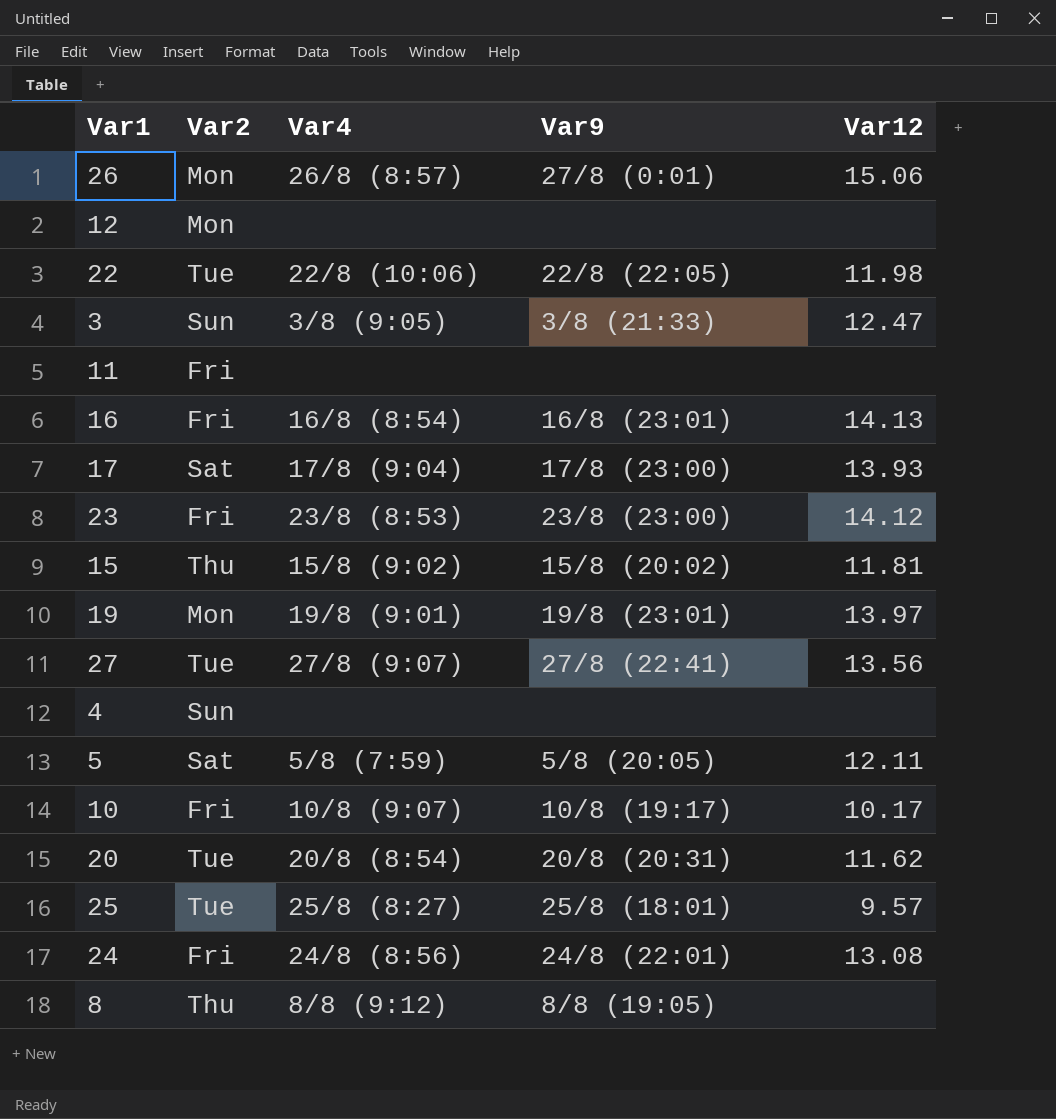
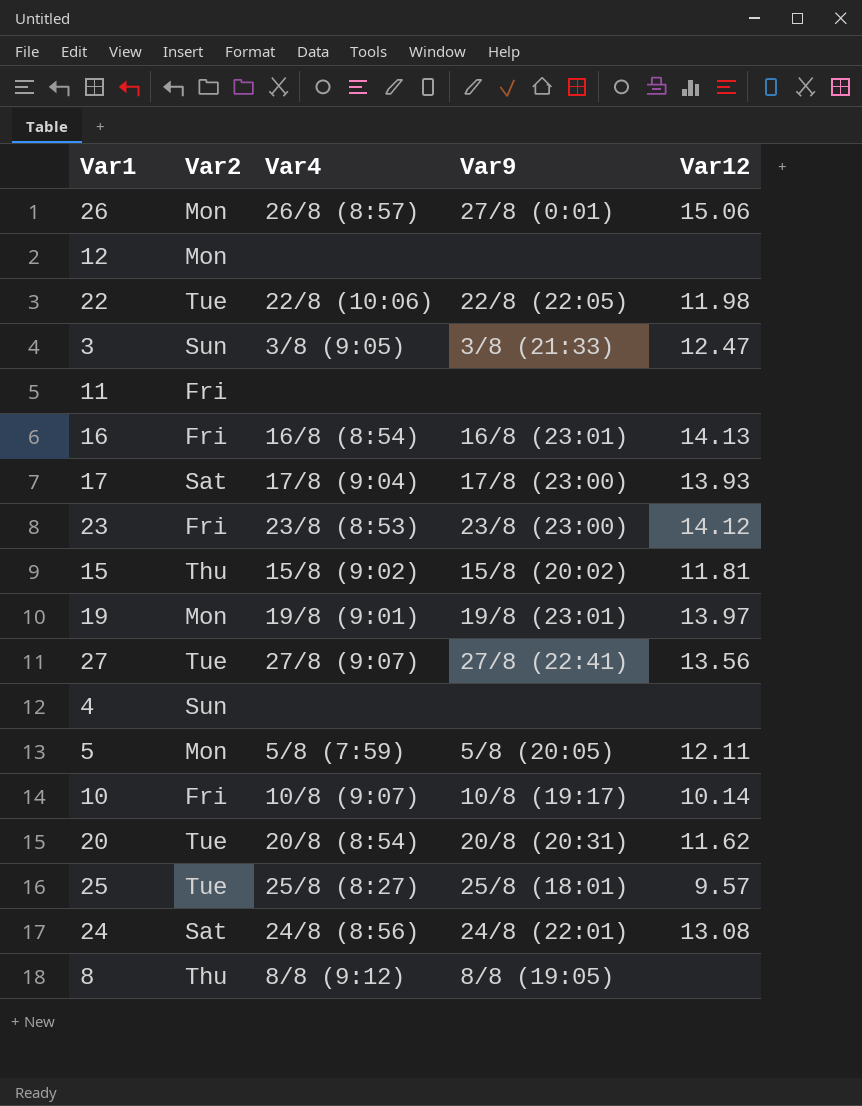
5 | Var2: Sat -> Mon
10 | Var12: 10.17 -> 10.14
24 | Var2: Fri -> Sat

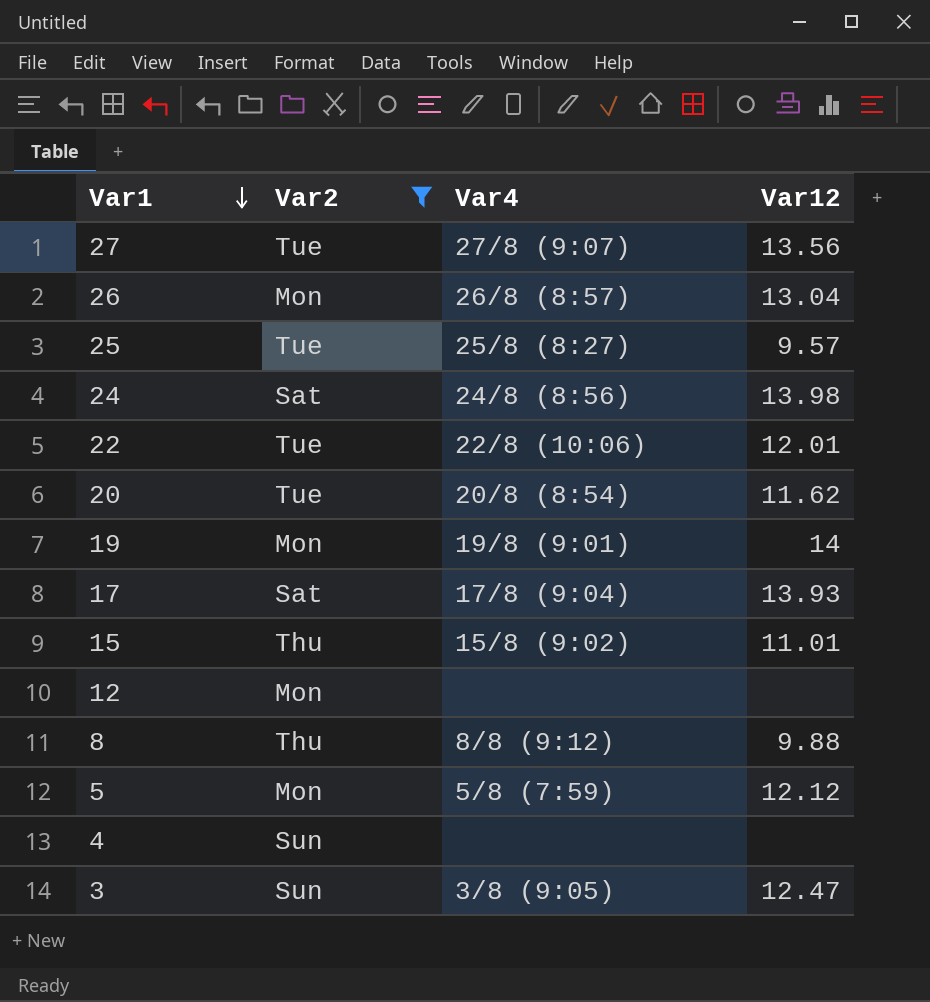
filter: none -> Var2 != Fri
row order: none -> Var1 descending
column Var9 | position: 4 -> none
26 | Var12: 15.06 -> 13.04
24 | Var12: 13.08 -> 13.98
22 | Var12: 11.98 -> 12.01
19 | Var12: 13.97 -> 14
15 | Var12: 11.81 -> 11.01
8 | Var12: none -> 9.88
5 | Var12: 12.11 -> 12.12

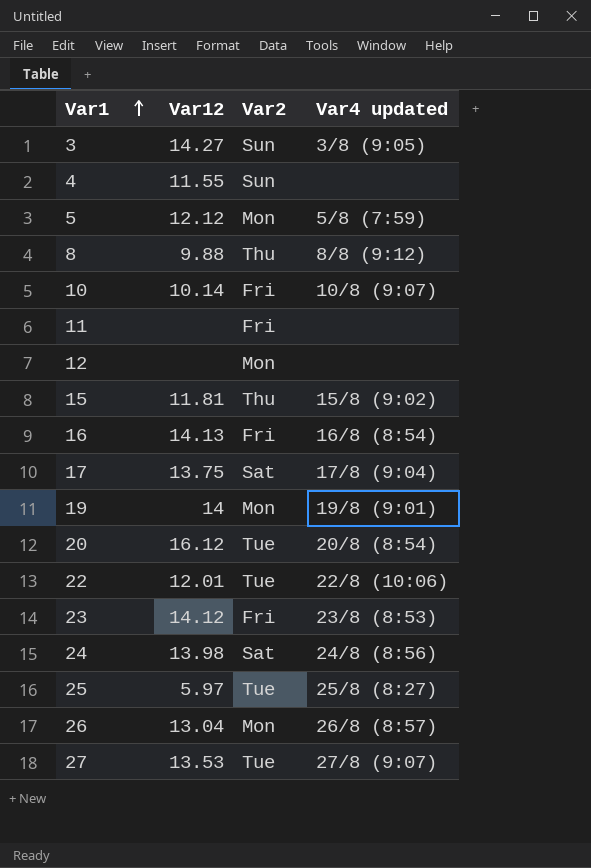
filter: Var2 != Fri -> none
row order: Var1 descending -> Var1 ascending
column Var12 | position: 4 -> 2
column name: Var4 -> Var4 updated
3 | Var12: 12.47 -> 14.27
4 | Var12: none -> 11.55
15 | Var12: 11.01 -> 11.81
17 | Var12: 13.93 -> 13.75
20 | Var12: 11.62 -> 16.12
25 | Var12: 9.57 -> 5.97
27 | Var12: 13.56 -> 13.53

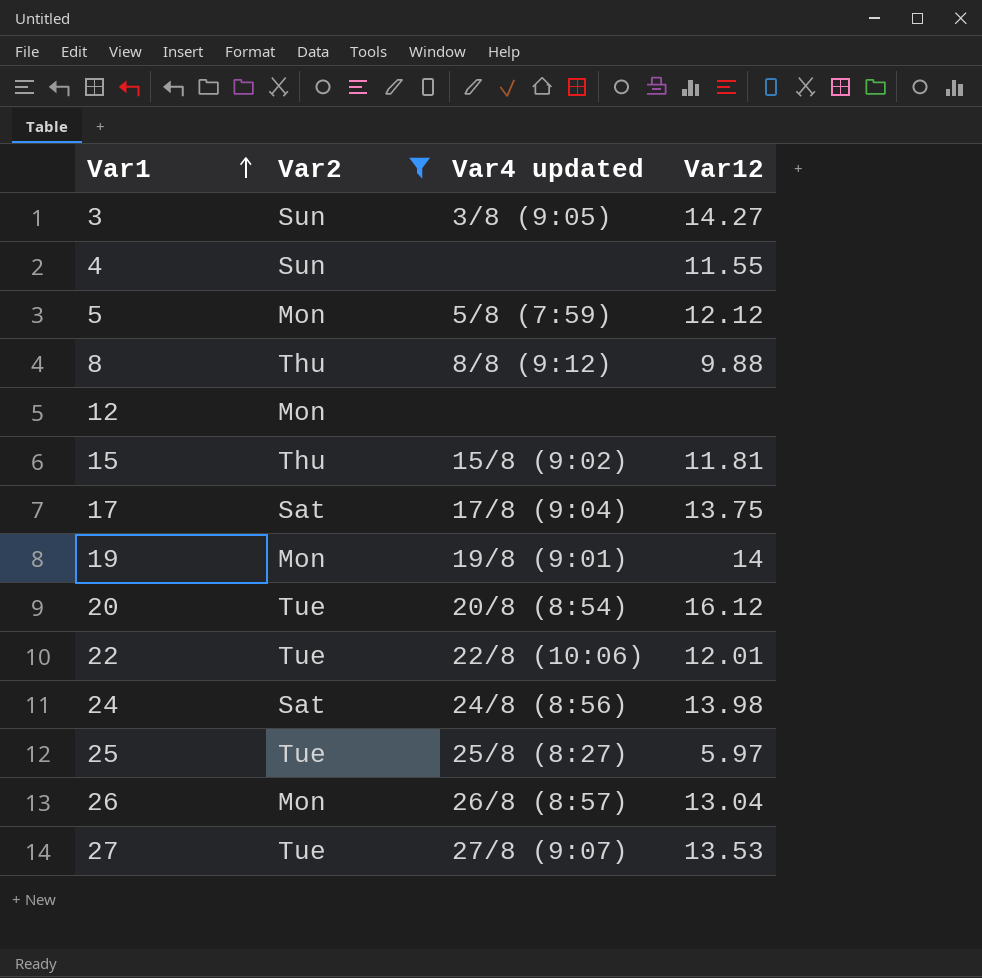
filter: none -> Var2 != Fri
column Var12 | position: 2 -> 4

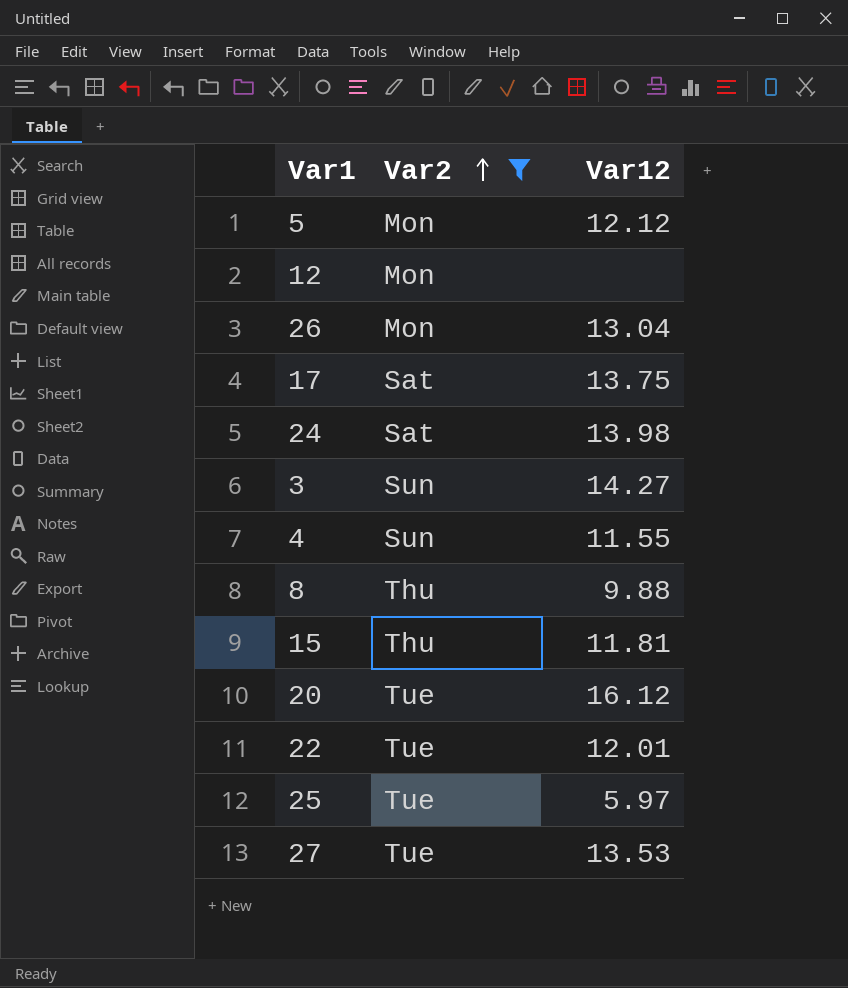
row order: Var1 ascending -> Var2 ascending
column Var4 updated | position: 3 -> none
row 19: Mon | 19/8 (9:01) | 14 -> none

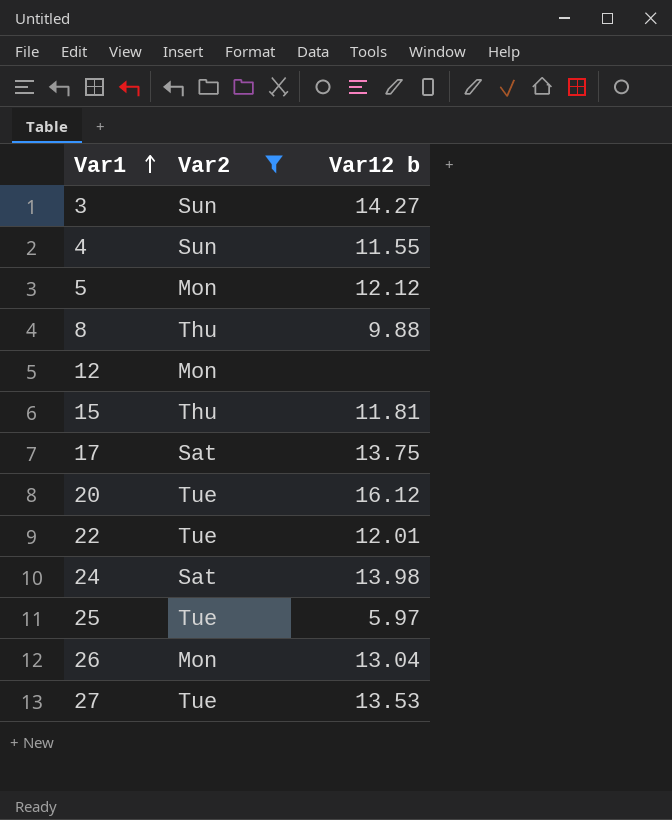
row order: Var2 ascending -> Var1 ascending
column name: Var12 -> Var12 b

